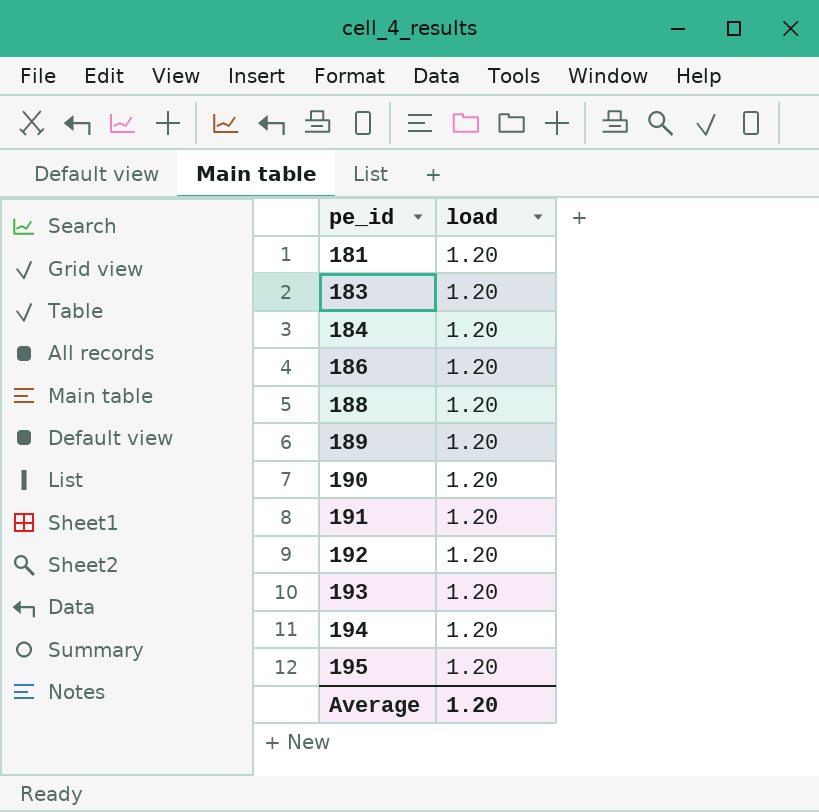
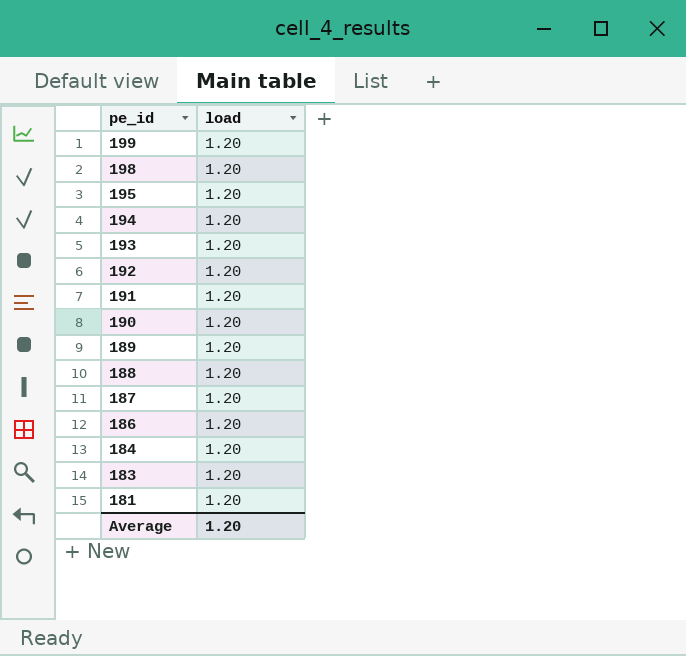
row order: pe_id ascending -> pe_id descending
row 199: none -> 1.20
row 198: none -> 1.20
row 187: none -> 1.20

